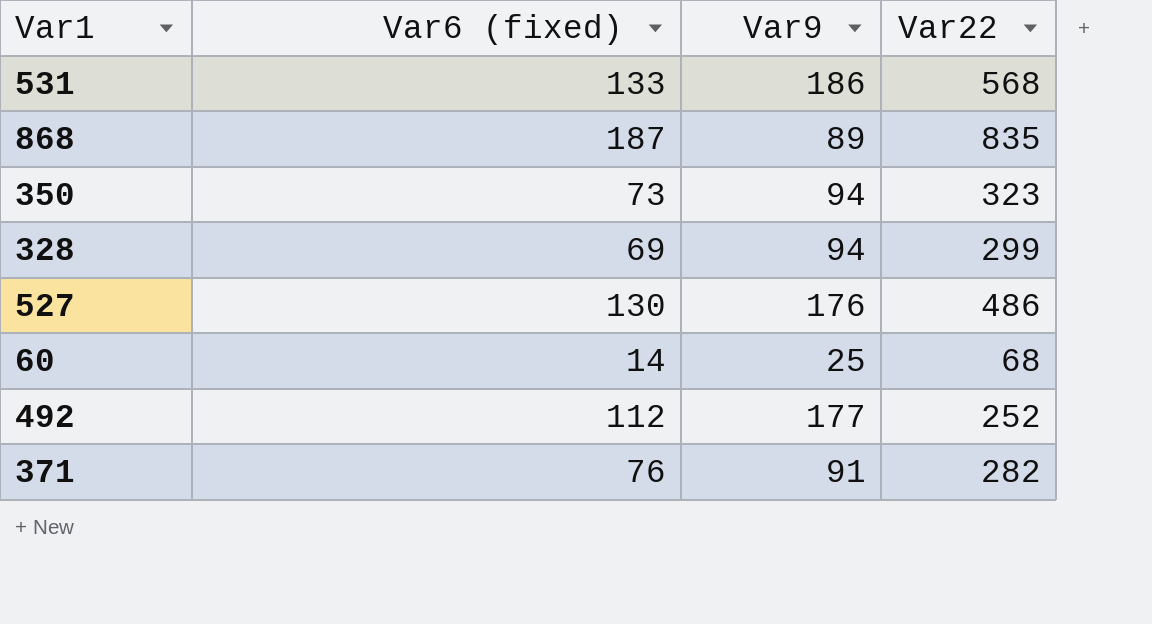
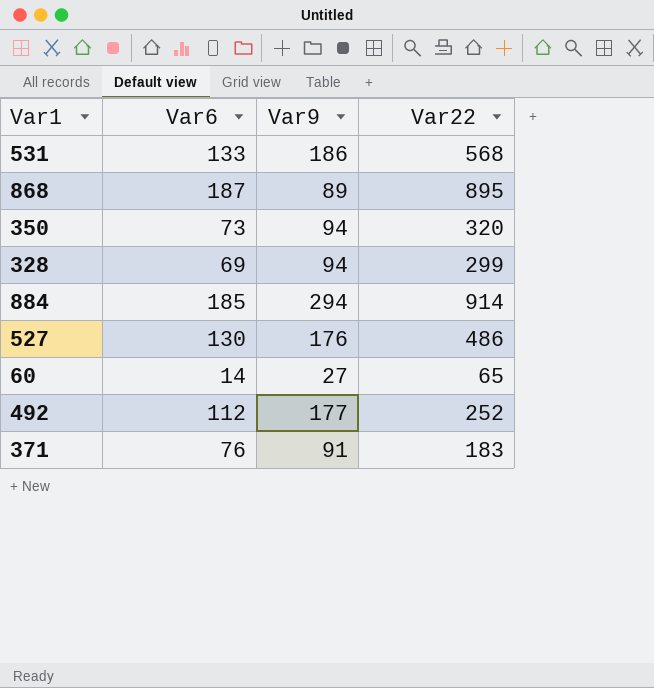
column name: Var6 (fixed) -> Var6
868 | Var22: 835 -> 895
350 | Var22: 323 -> 320
row 884: none -> 185 | 294 | 914
60 | Var9: 25 -> 27
60 | Var22: 68 -> 65
371 | Var22: 282 -> 183

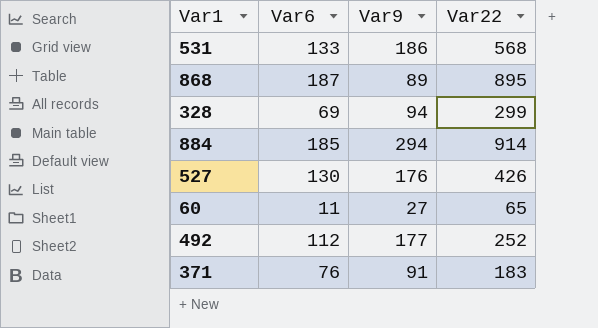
row 350: 73 | 94 | 320 -> none
527 | Var22: 486 -> 426
60 | Var6: 14 -> 11

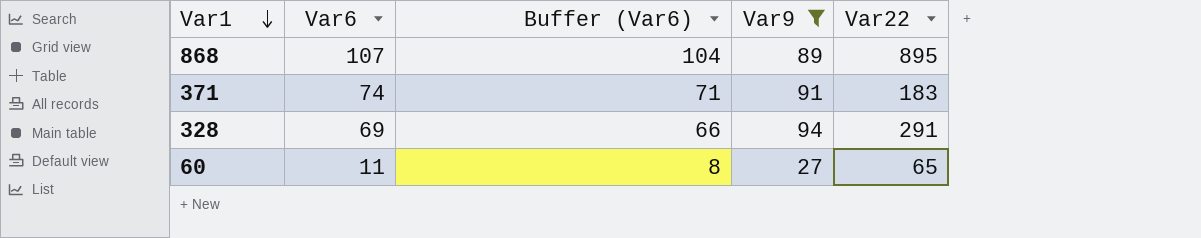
filter: none -> Var9 <= 94
row order: none -> Var1 descending
column Buffer (Var6) | formula: none -> [Var6] - 3
868 | Var6: 187 -> 107
371 | Var6: 76 -> 74
328 | Var22: 299 -> 291

